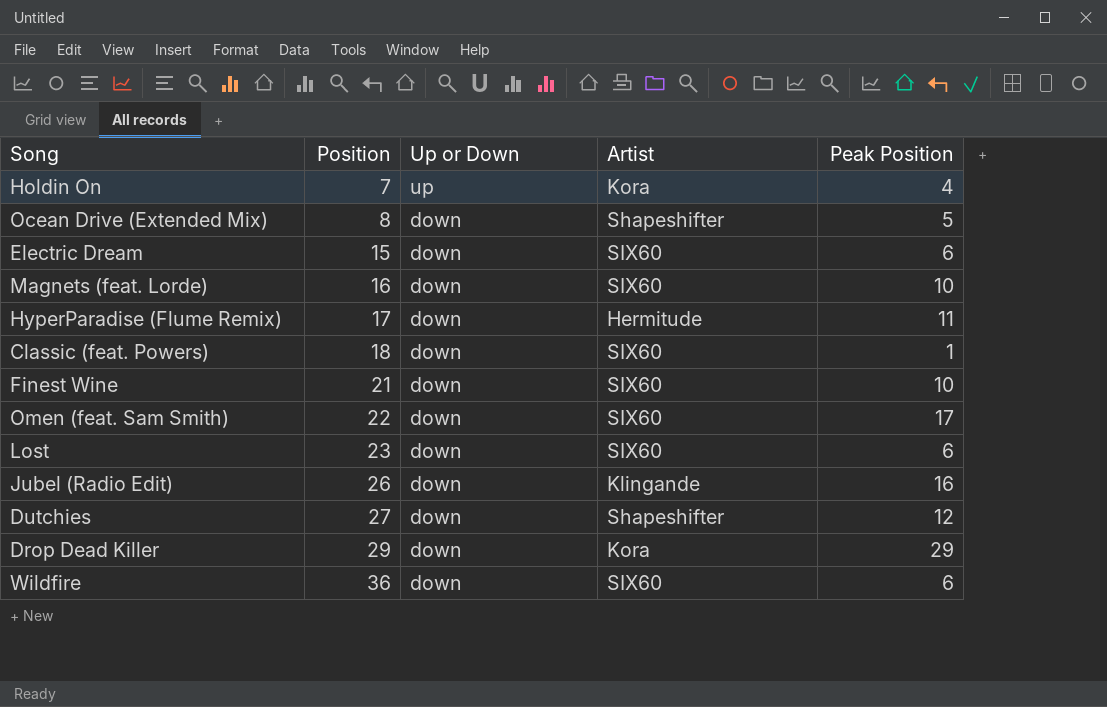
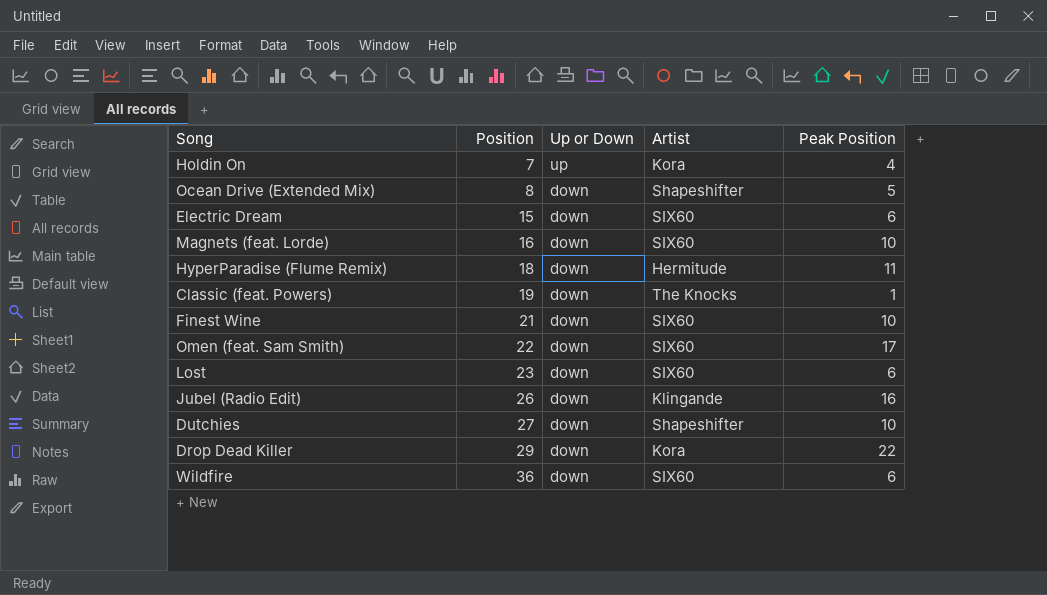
HyperParadise (Flume Remix) | Position: 17 -> 18
Classic (feat. Powers) | Position: 18 -> 19
Classic (feat. Powers) | Artist: SIX60 -> The Knocks
Dutchies | Peak Position: 12 -> 10
Drop Dead Killer | Peak Position: 29 -> 22

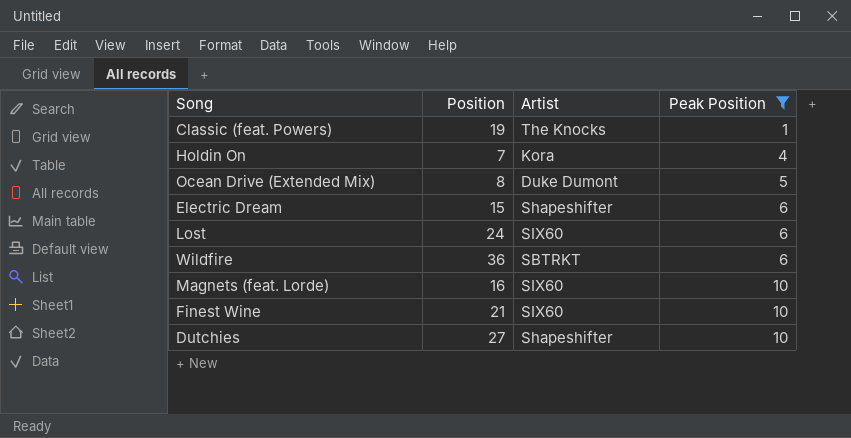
filter: none -> Peak Position <= 10
row order: Position ascending -> Peak Position ascending
column Up or Down | position: 3 -> none
Ocean Drive (Extended Mix) | Artist: Shapeshifter -> Duke Dumont
Electric Dream | Artist: SIX60 -> Shapeshifter
Lost | Position: 23 -> 24
Wildfire | Artist: SIX60 -> SBTRKT

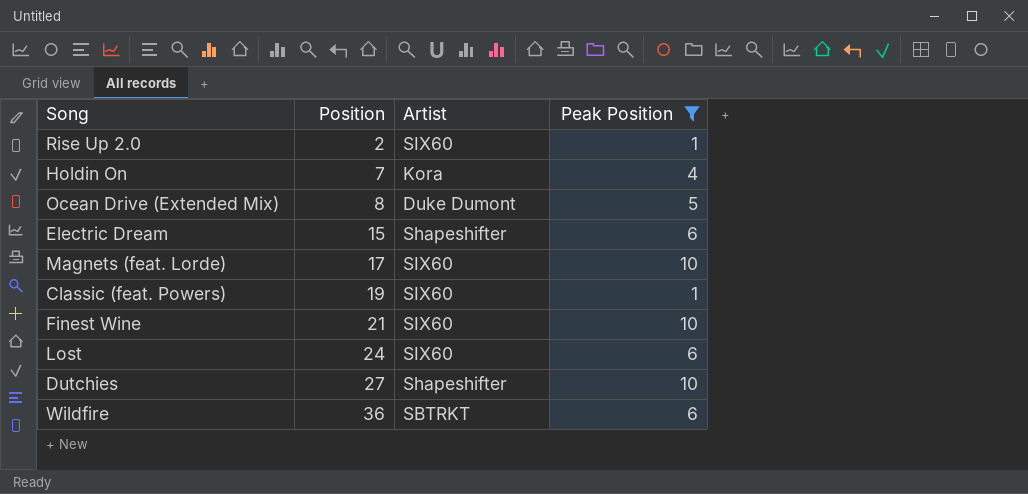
row order: Peak Position ascending -> Position ascending
row Rise Up 2.0: none -> 2 | SIX60 | 1
Magnets (feat. Lorde) | Position: 16 -> 17
Classic (feat. Powers) | Artist: The Knocks -> SIX60

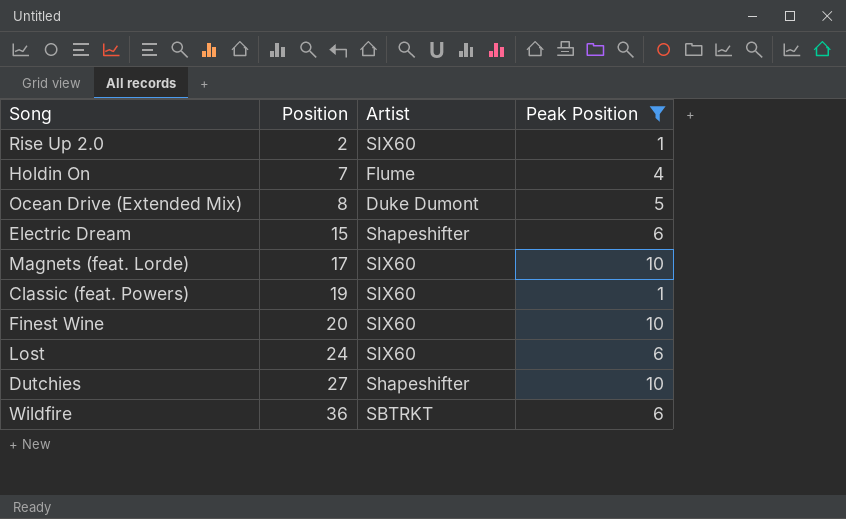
Holdin On | Artist: Kora -> Flume
Finest Wine | Position: 21 -> 20

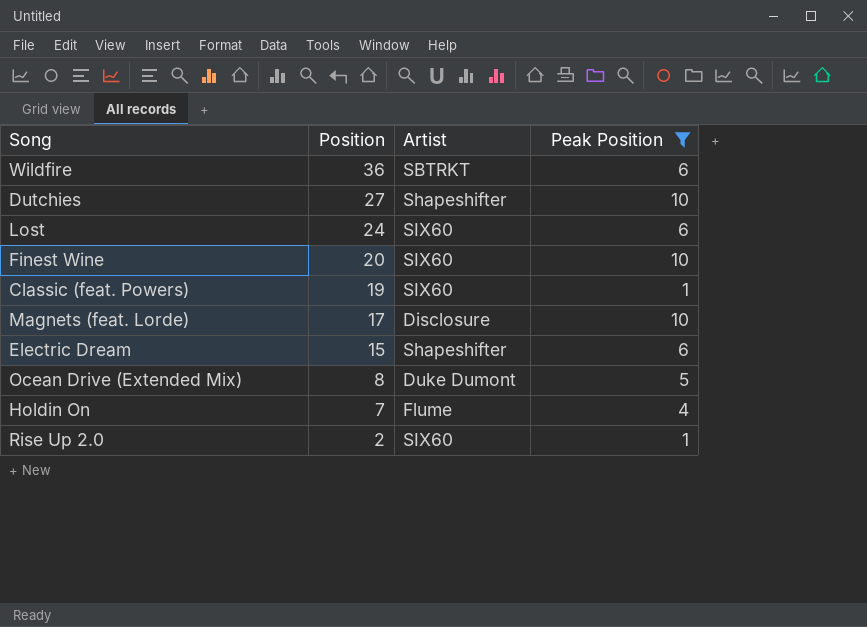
row order: Position ascending -> Position descending
Magnets (feat. Lorde) | Artist: SIX60 -> Disclosure

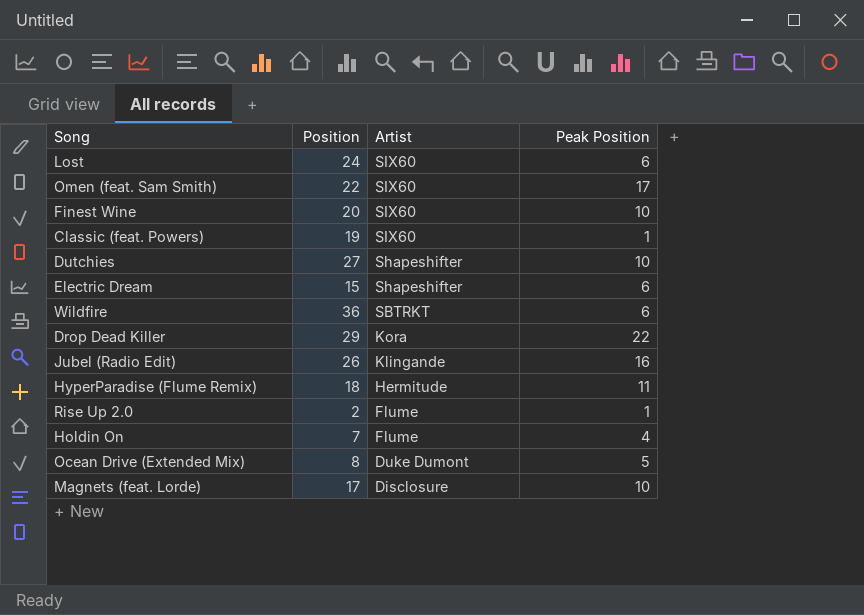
filter: Peak Position <= 10 -> none
row order: Position descending -> Artist descending
Rise Up 2.0 | Artist: SIX60 -> Flume

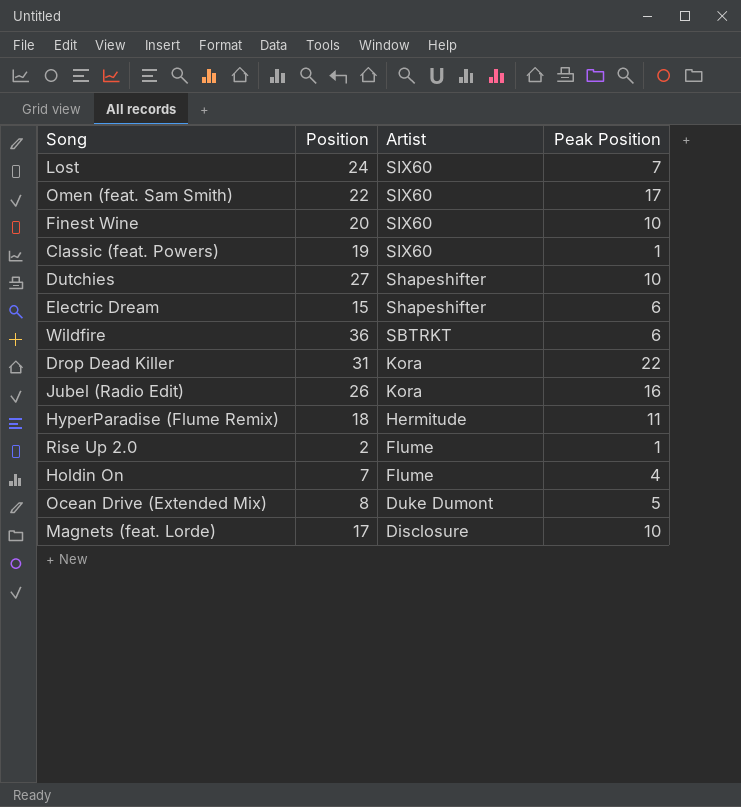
Lost | Peak Position: 6 -> 7
Drop Dead Killer | Position: 29 -> 31
Jubel (Radio Edit) | Artist: Klingande -> Kora

